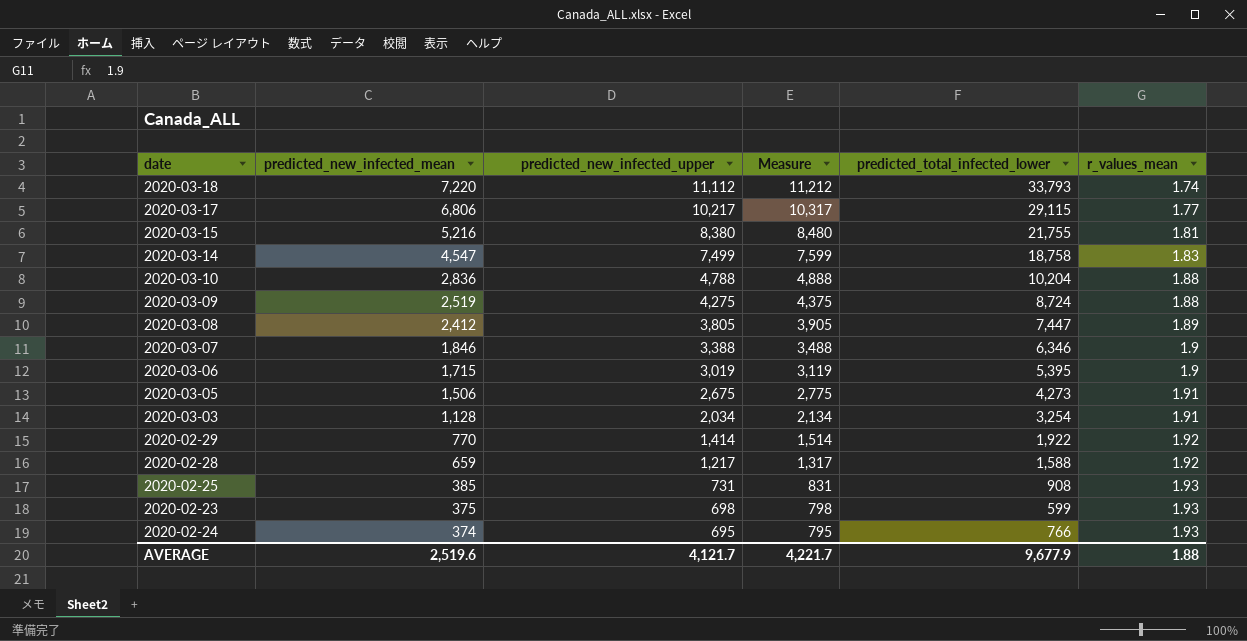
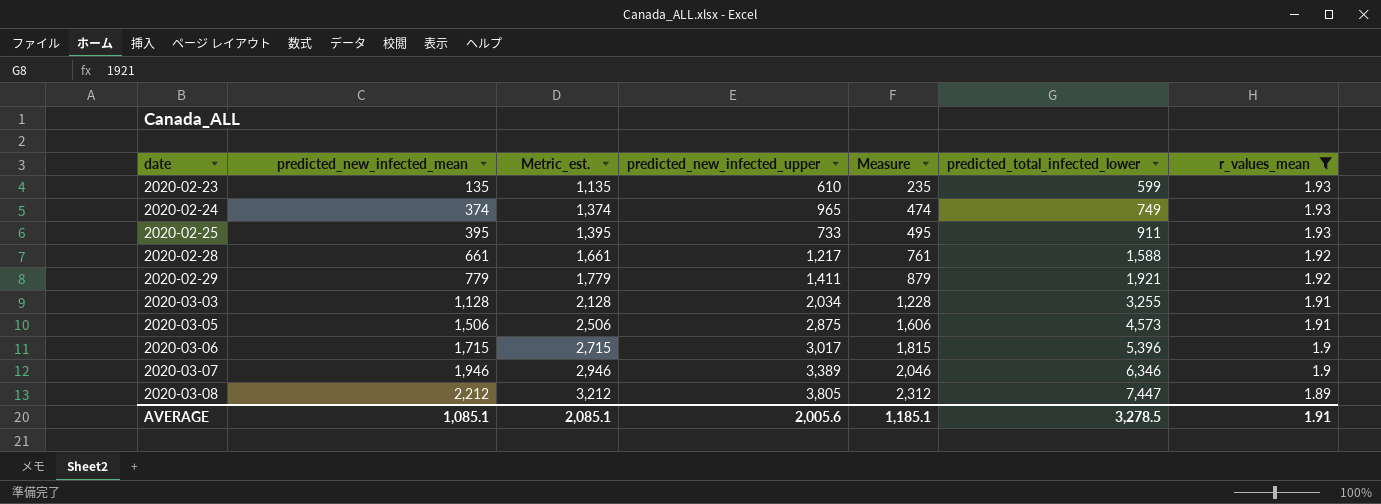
filter: none -> r_values_mean >= 1.89
row order: predicted_new_infected_mean descending -> date ascending
column Metric_est. | formula: none -> [predicted_new_infected_mean] + 1000
column Measure | formula: [predicted_new_infected_upper] + 100 -> [predicted_new_infected_mean] + 100
2020-02-23 | predicted_new_infected_mean: 375 -> 135
2020-02-23 | predicted_new_infected_upper: 698 -> 610
2020-02-24 | predicted_new_infected_upper: 695 -> 965
2020-02-24 | predicted_total_infected_lower: 766 -> 749
2020-02-25 | predicted_new_infected_mean: 385 -> 395
2020-02-25 | predicted_new_infected_upper: 731 -> 733
2020-02-25 | predicted_total_infected_lower: 908 -> 911
2020-02-28 | predicted_new_infected_mean: 659 -> 661
2020-02-29 | predicted_new_infected_mean: 770 -> 779
2020-02-29 | predicted_new_infected_upper: 1,414 -> 1,411
2020-02-29 | predicted_total_infected_lower: 1,922 -> 1,921
2020-03-03 | predicted_total_infected_lower: 3,254 -> 3,255
2020-03-05 | predicted_new_infected_upper: 2,675 -> 2,875
2020-03-05 | predicted_total_infected_lower: 4,273 -> 4,573
2020-03-06 | predicted_new_infected_upper: 3,019 -> 3,017
2020-03-06 | predicted_total_infected_lower: 5,395 -> 5,396
2020-03-07 | predicted_new_infected_mean: 1,846 -> 1,946
2020-03-07 | predicted_new_infected_upper: 3,388 -> 3,389
2020-03-08 | predicted_new_infected_mean: 2,412 -> 2,212
AVERAGE | predicted_new_infected_mean: 2,519.6 -> 1,085.1
AVERAGE | predicted_new_infected_upper: 4,121.7 -> 2,005.6
AVERAGE | Measure: 4,221.7 -> 1,185.1
AVERAGE | predicted_total_infected_lower: 9,677.9 -> 3,278.5
AVERAGE | r_values_mean: 1.88 -> 1.91

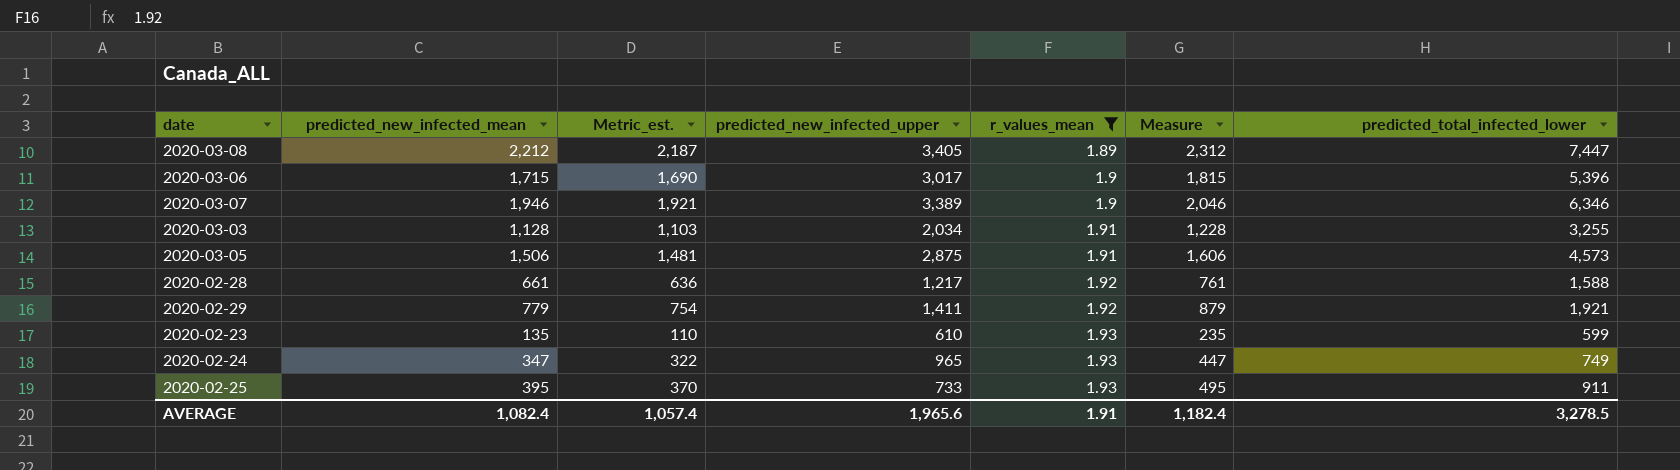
row order: date ascending -> r_values_mean ascending
column Metric_est. | formula: [predicted_new_infected_mean] + 1000 -> [predicted_new_infected_mean] - 25
column r_values_mean | position: 7 -> 5
2020-03-08 | predicted_new_infected_upper: 3,805 -> 3,405
2020-02-24 | predicted_new_infected_mean: 374 -> 347
2020-02-24 | Measure: 474 -> 447
AVERAGE | predicted_new_infected_mean: 1,085.1 -> 1,082.4
AVERAGE | Metric_est.: 2,085.1 -> 1,057.4
AVERAGE | predicted_new_infected_upper: 2,005.6 -> 1,965.6
AVERAGE | Measure: 1,185.1 -> 1,182.4

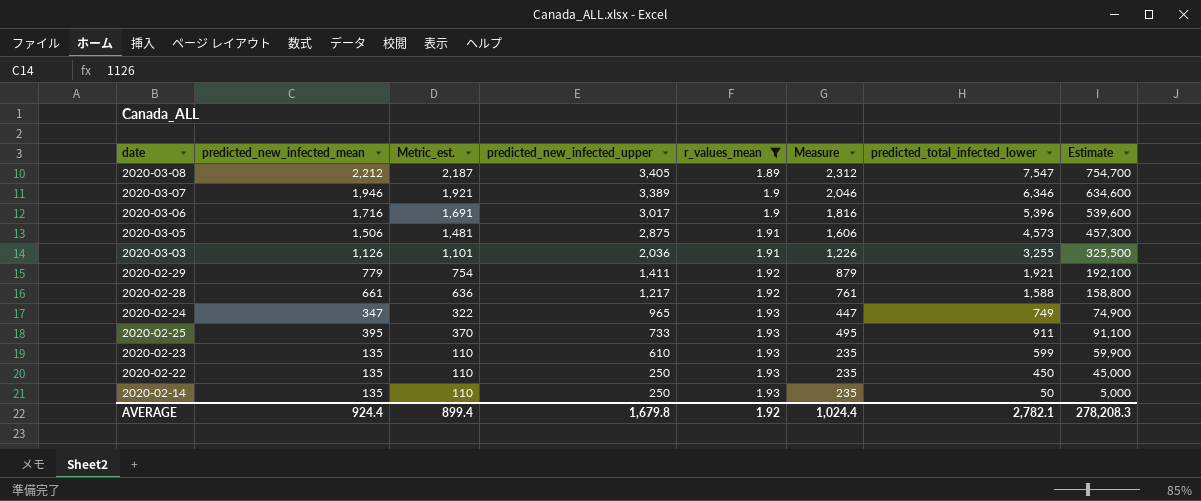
row order: r_values_mean ascending -> predicted_new_infected_upper descending
column Estimate | formula: none -> [predicted_total_infected_lower] * 100
2020-03-08 | predicted_total_infected_lower: 7,447 -> 7,547
2020-03-06 | predicted_new_infected_mean: 1,715 -> 1,716
2020-03-06 | Metric_est.: 1,690 -> 1,691
2020-03-06 | Measure: 1,815 -> 1,816
2020-03-03 | predicted_new_infected_mean: 1,128 -> 1,126
2020-03-03 | Metric_est.: 1,103 -> 1,101
2020-03-03 | predicted_new_infected_upper: 2,034 -> 2,036
2020-03-03 | Measure: 1,228 -> 1,226
row 2020-02-22: none -> 135 | 110 | 250 | 1.93 | 235 | 450 | 45,000
row 2020-02-14: none -> 135 | 110 | 250 | 1.93 | 235 | 50 | 5,000
AVERAGE | predicted_new_infected_mean: 1,082.4 -> 924.4
AVERAGE | Metric_est.: 1,057.4 -> 899.4
AVERAGE | predicted_new_infected_upper: 1,965.6 -> 1,679.8
AVERAGE | r_values_mean: 1.91 -> 1.92
AVERAGE | Measure: 1,182.4 -> 1,024.4
AVERAGE | predicted_total_infected_lower: 3,278.5 -> 2,782.1

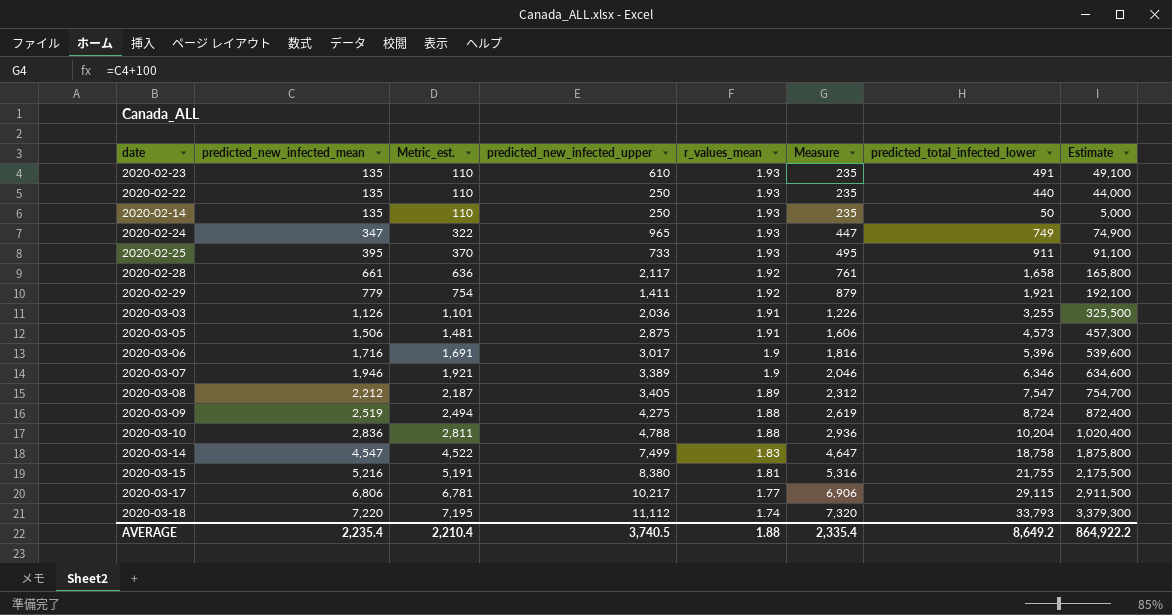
filter: r_values_mean >= 1.89 -> none
row order: predicted_new_infected_upper descending -> predicted_new_infected_mean ascending
2020-02-23 | predicted_total_infected_lower: 599 -> 491
2020-02-23 | Estimate: 59,900 -> 49,100
2020-02-22 | predicted_total_infected_lower: 450 -> 440
2020-02-22 | Estimate: 45,000 -> 44,000
2020-02-28 | predicted_new_infected_upper: 1,217 -> 2,117
2020-02-28 | predicted_total_infected_lower: 1,588 -> 1,658
2020-02-28 | Estimate: 158,800 -> 165,800
AVERAGE | predicted_new_infected_mean: 924.4 -> 2,235.4
AVERAGE | Metric_est.: 899.4 -> 2,210.4
AVERAGE | predicted_new_infected_upper: 1,679.8 -> 3,740.5
AVERAGE | r_values_mean: 1.92 -> 1.88
AVERAGE | Measure: 1,024.4 -> 2,335.4
AVERAGE | predicted_total_infected_lower: 2,782.1 -> 8,649.2
AVERAGE | Estimate: 278,208.3 -> 864,922.2

